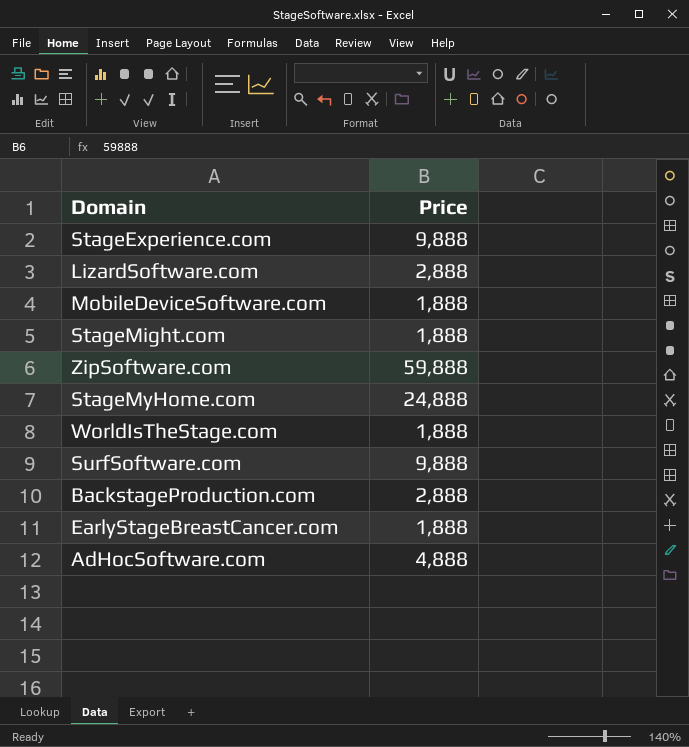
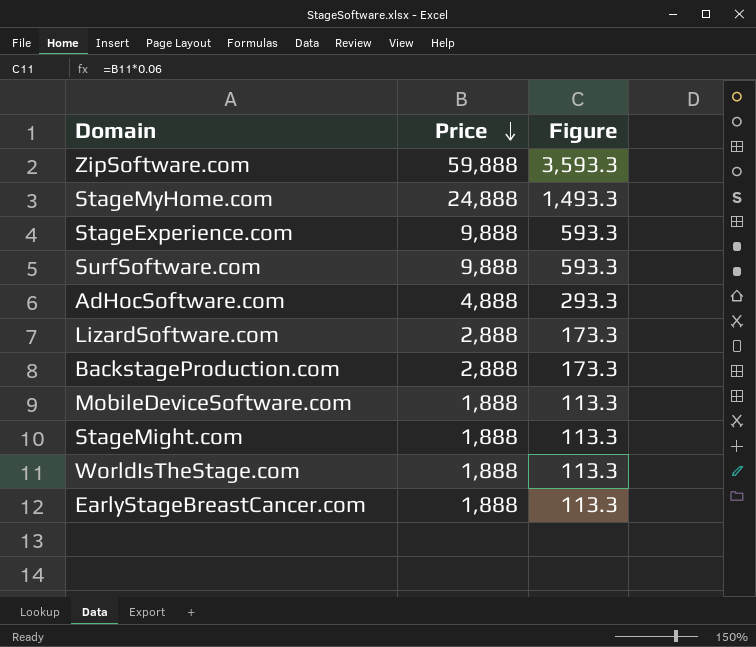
row order: none -> Price descending
column Figure | formula: none -> [Price] * 0.06

